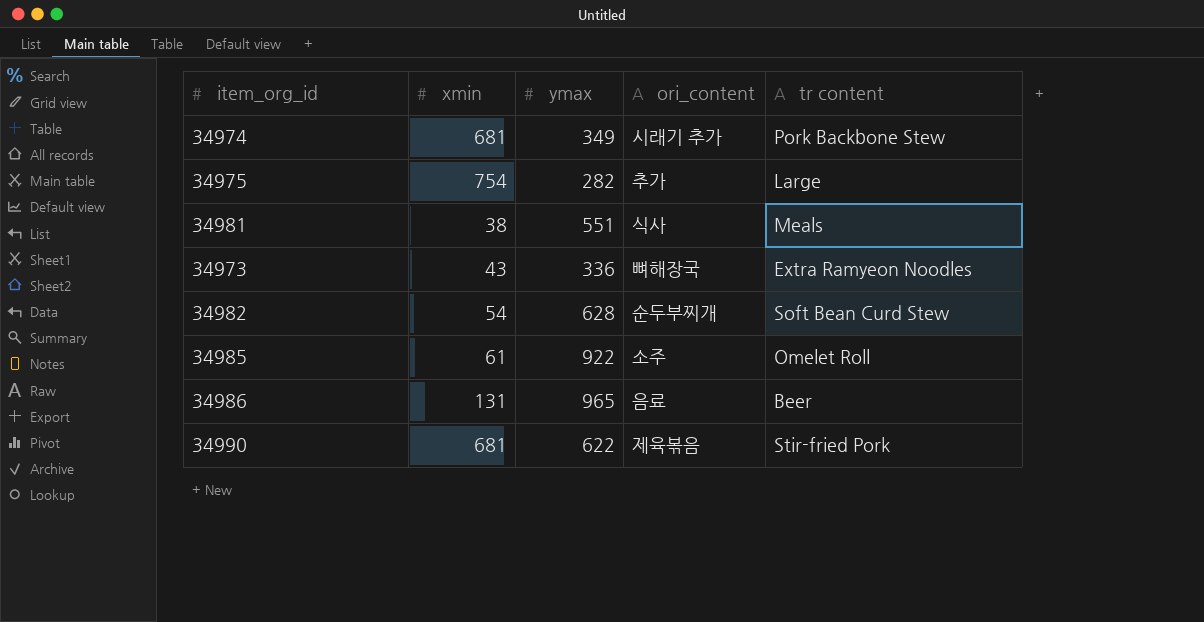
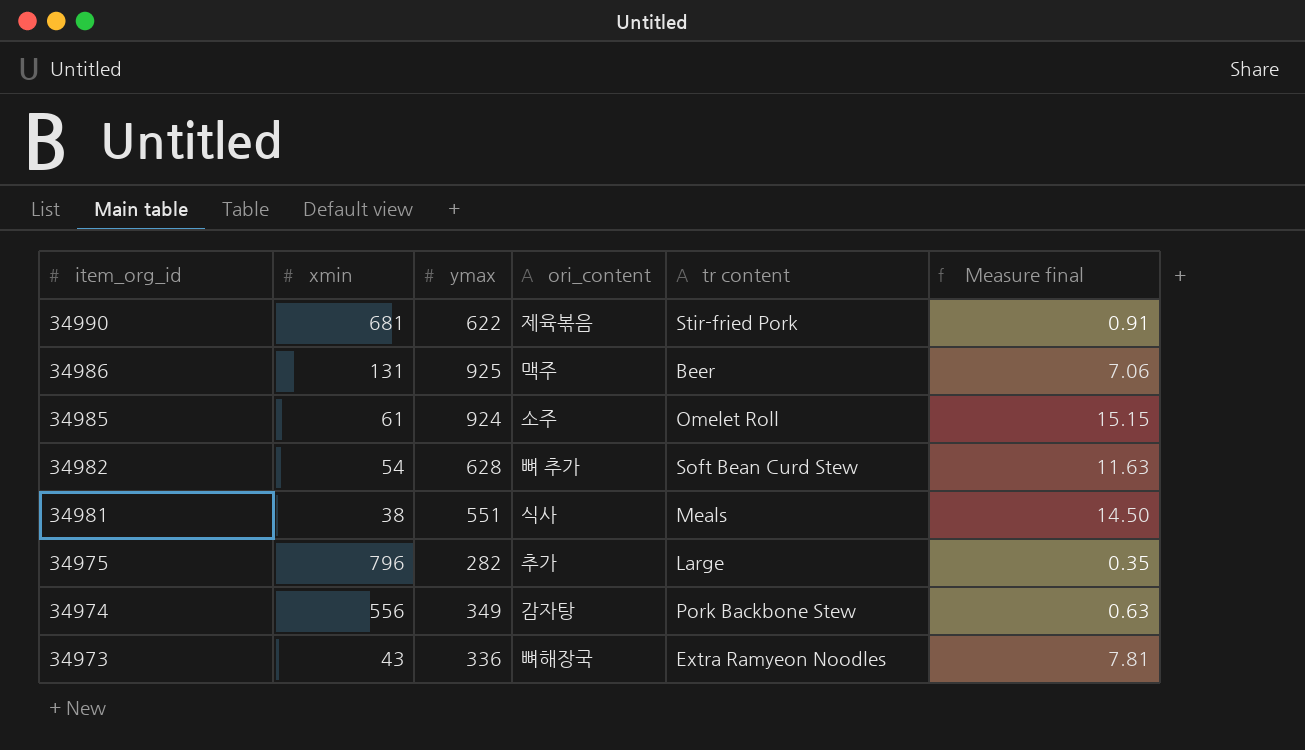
row order: none -> item_org_id descending
column Measure final | formula: none -> [ymax] / [xmin]
34986 | ymax: 965 -> 925
34986 | ori_content: 음료 -> 맥주
34985 | ymax: 922 -> 924
34982 | ori_content: 순두부찌개 -> 뼈 추가
34975 | xmin: 754 -> 796
34974 | xmin: 681 -> 556
34974 | ori_content: 시래기 추가 -> 감자탕

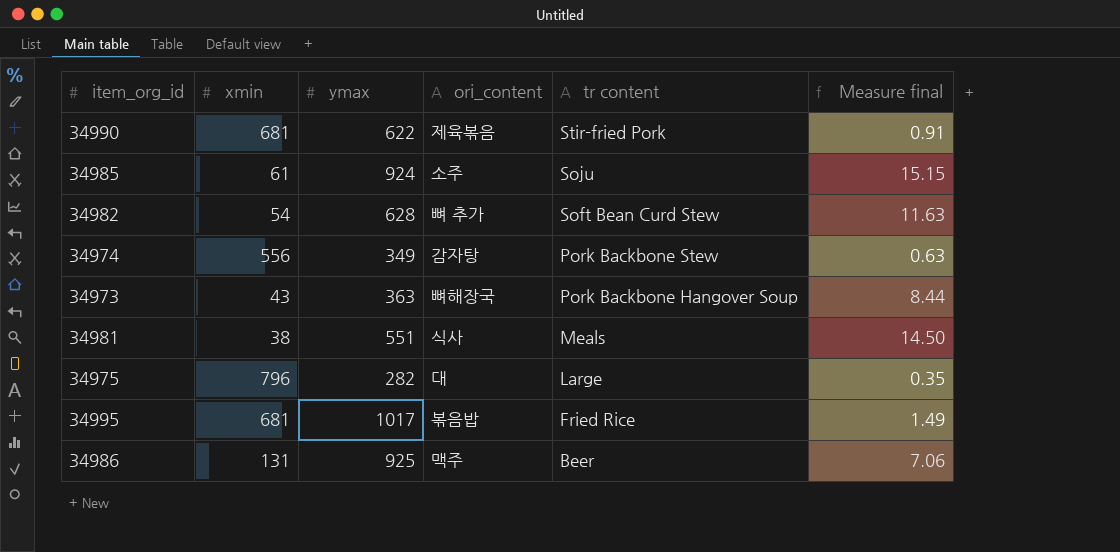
row order: item_org_id descending -> tr content descending
34985 | tr content: Omelet Roll -> Soju
34973 | ymax: 336 -> 363
34973 | tr content: Extra Ramyeon Noodles -> Pork Backbone Hangover Soup
34973 | Measure final: 7.81 -> 8.44
34975 | ori_content: 추가 -> 대
row 34995: none -> 681 | 1017 | 볶음밥 | Fried Rice | 1.49

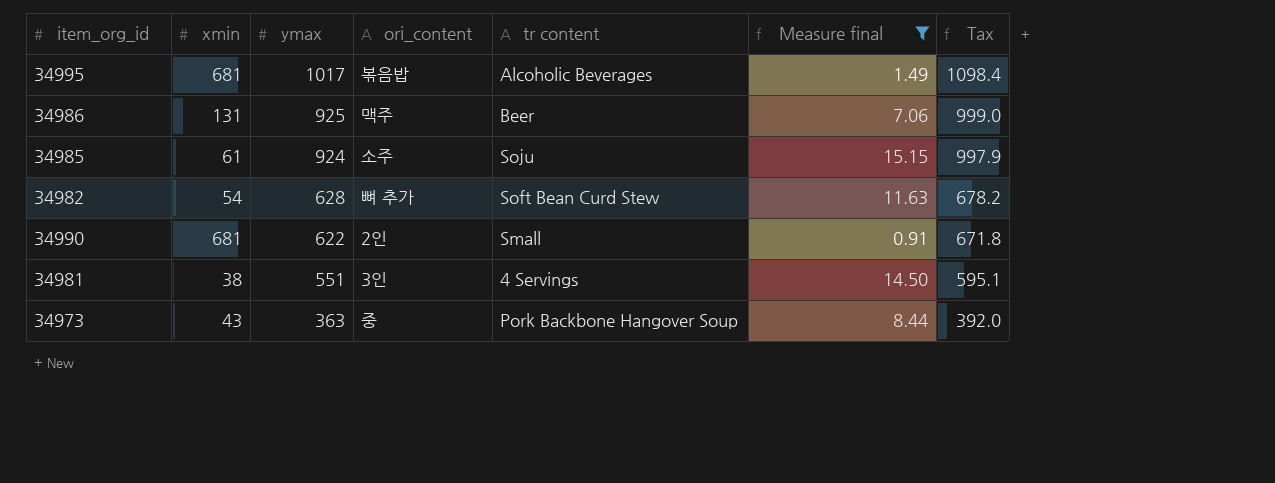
filter: none -> Measure final >= 0.91
row order: tr content descending -> ymax descending
column Tax | formula: none -> [ymax] * 1.08
34995 | tr content: Fried Rice -> Alcoholic Beverages
34990 | ori_content: 제육볶음 -> 2인
34990 | tr content: Stir-fried Pork -> Small
34981 | ori_content: 식사 -> 3인
34981 | tr content: Meals -> 4 Servings
34973 | ori_content: 뼈해장국 -> 중

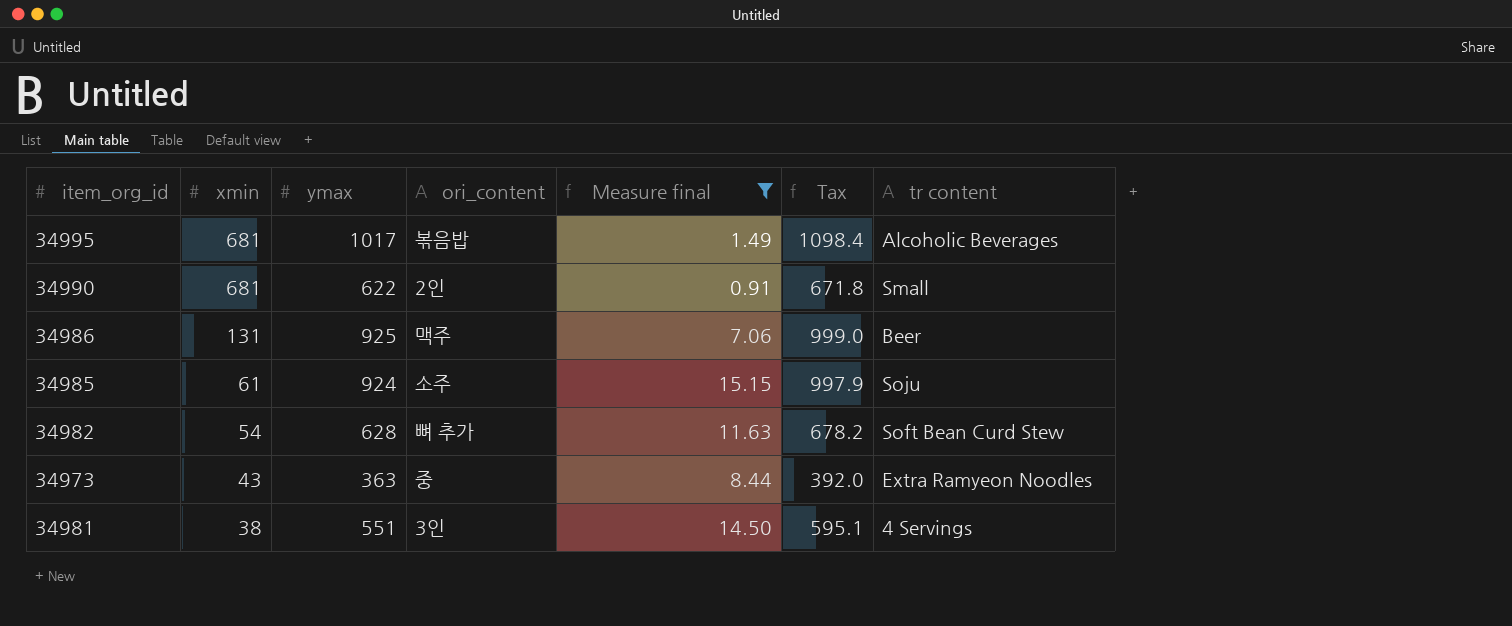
row order: ymax descending -> xmin descending
column tr content | position: 5 -> 7
34973 | tr content: Pork Backbone Hangover Soup -> Extra Ramyeon Noodles

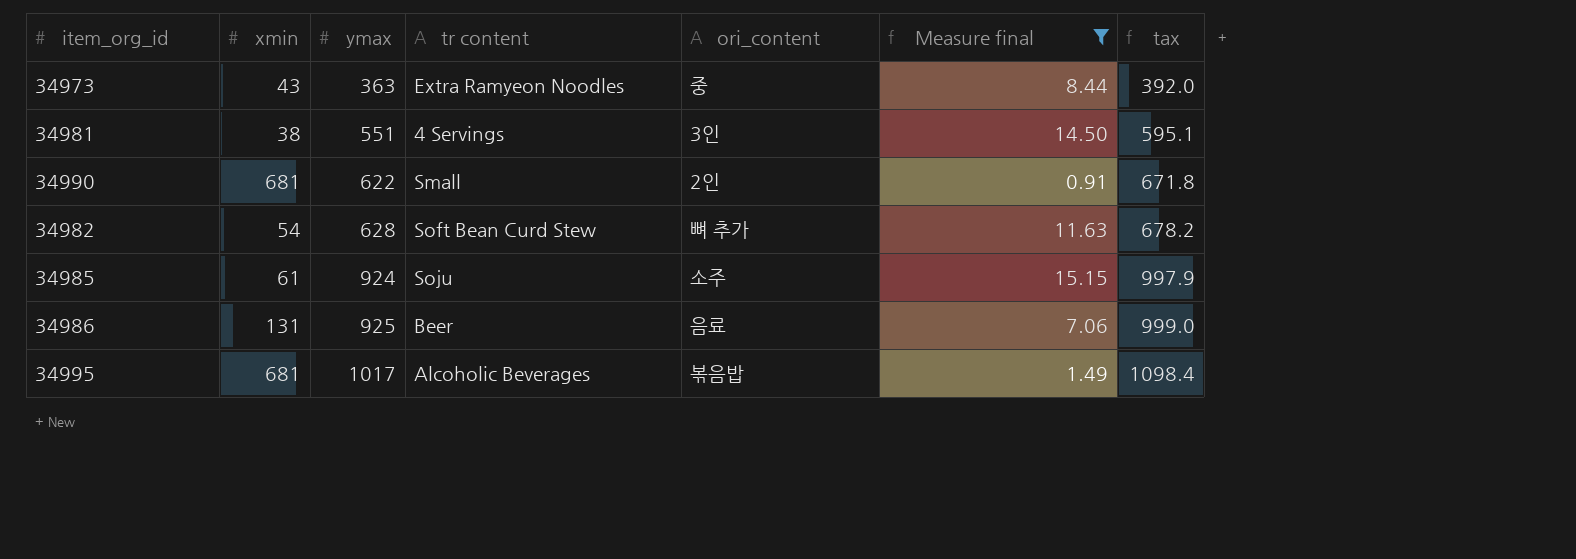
row order: xmin descending -> ymax ascending
column tr content | position: 7 -> 4
column name: Tax -> tax
34986 | ori_content: 맥주 -> 음료

